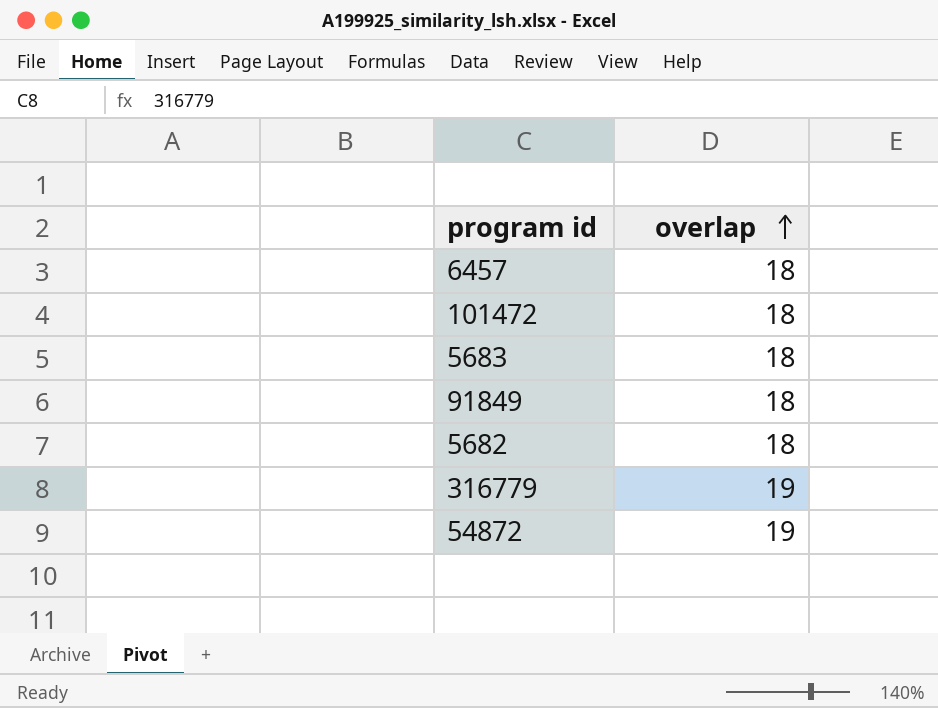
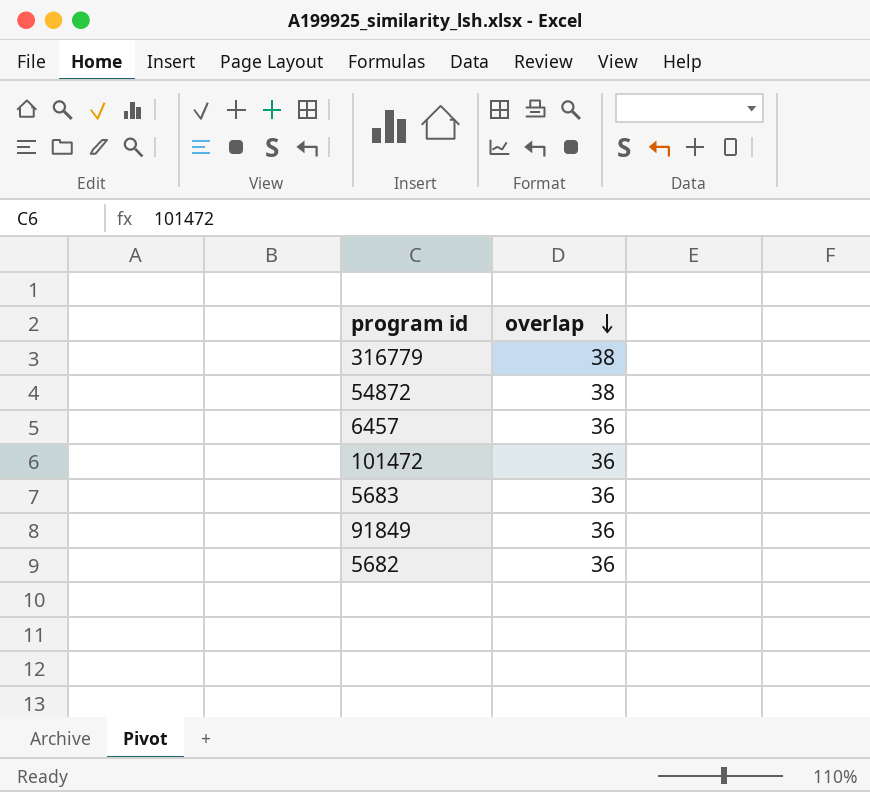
row order: overlap ascending -> overlap descending
316779 | overlap: 19 -> 38
54872 | overlap: 19 -> 38
6457 | overlap: 18 -> 36
101472 | overlap: 18 -> 36
5683 | overlap: 18 -> 36
91849 | overlap: 18 -> 36
5682 | overlap: 18 -> 36

